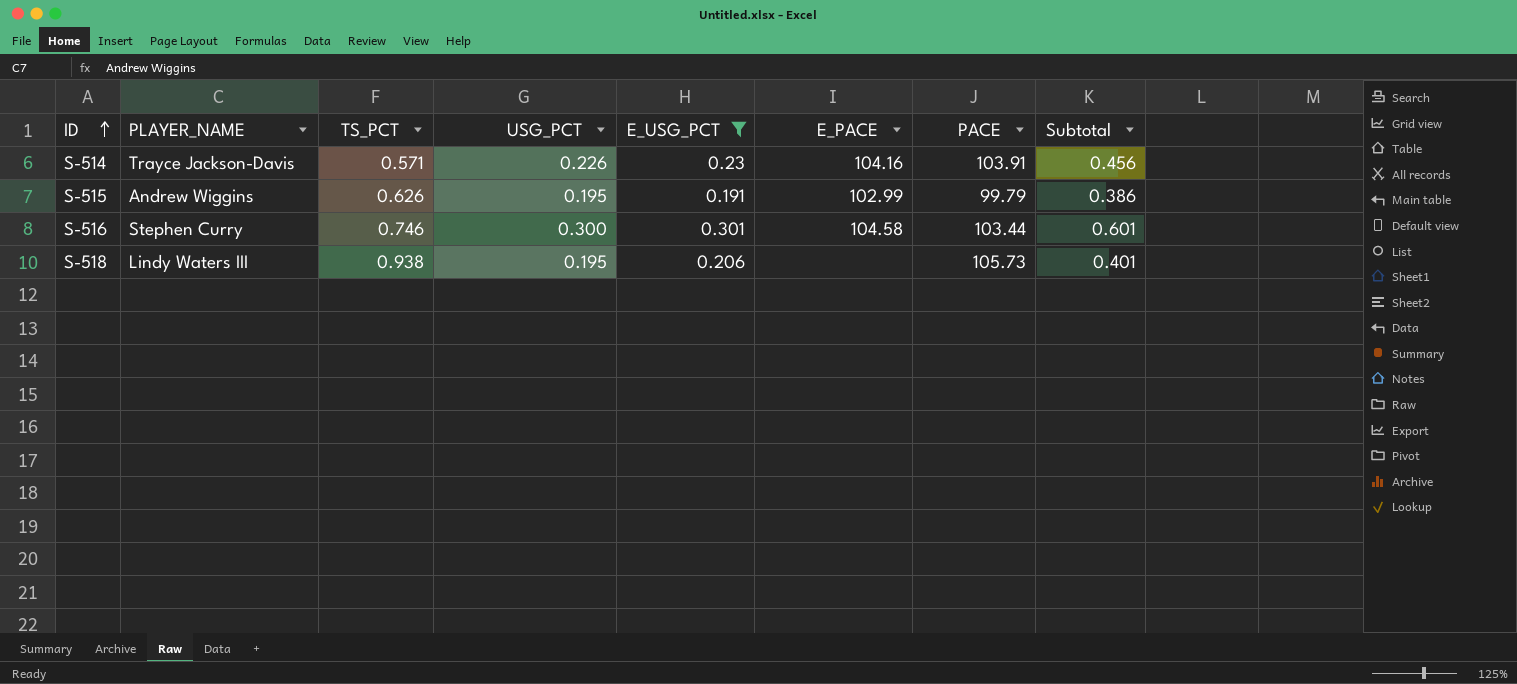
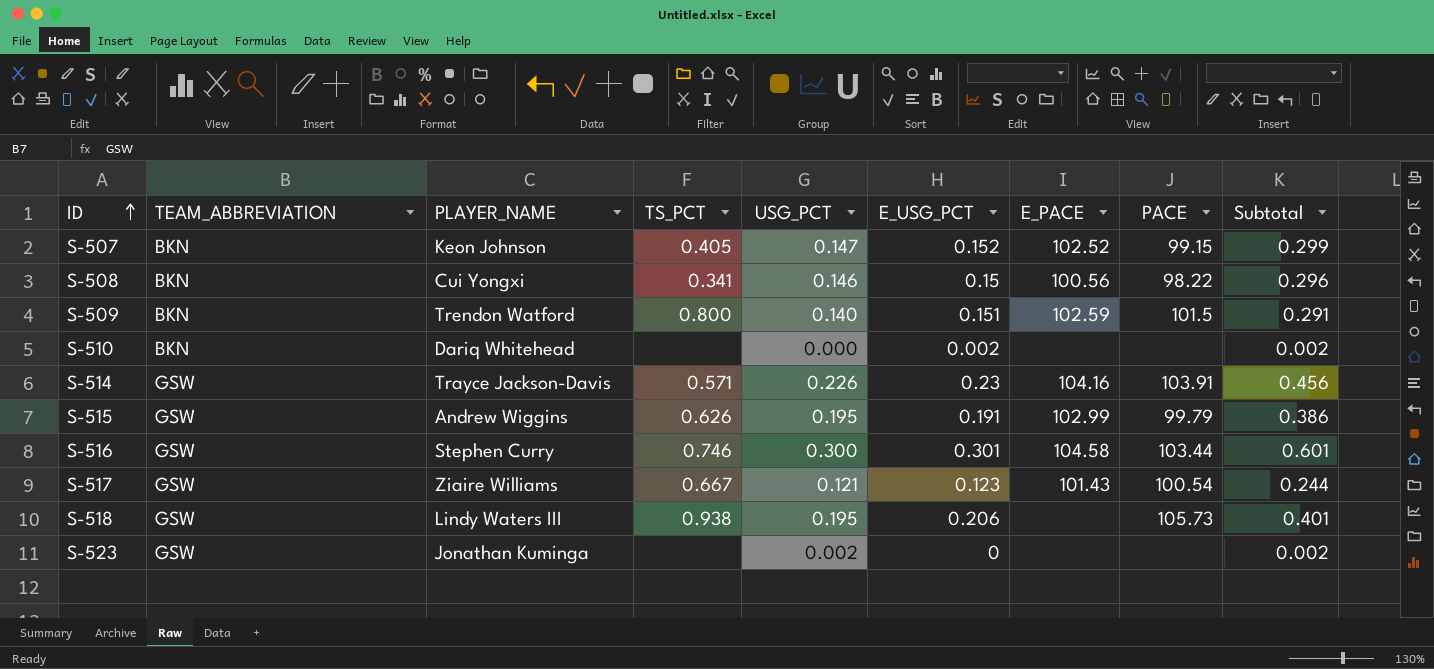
filter: E_USG_PCT >= 0.191 -> none
column TEAM_ABBREVIATION | position: none -> 2

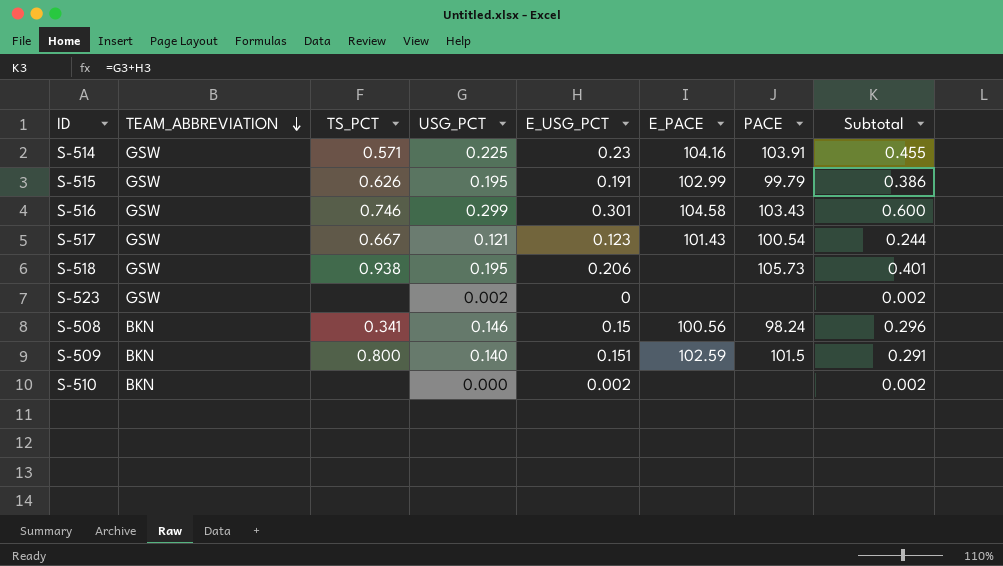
row order: ID ascending -> TEAM_ABBREVIATION descending
column PLAYER_NAME | position: 3 -> none
row S-507: BKN | Keon Johnson | 0.405 | 0.147 | 0.152 | 102.52 | 99.15 | 0.299 -> none
S-514 | USG_PCT: 0.226 -> 0.225
S-514 | Subtotal: 0.456 -> 0.455
S-516 | USG_PCT: 0.300 -> 0.299
S-516 | PACE: 103.44 -> 103.43
S-516 | Subtotal: 0.601 -> 0.600
S-508 | PACE: 98.22 -> 98.24

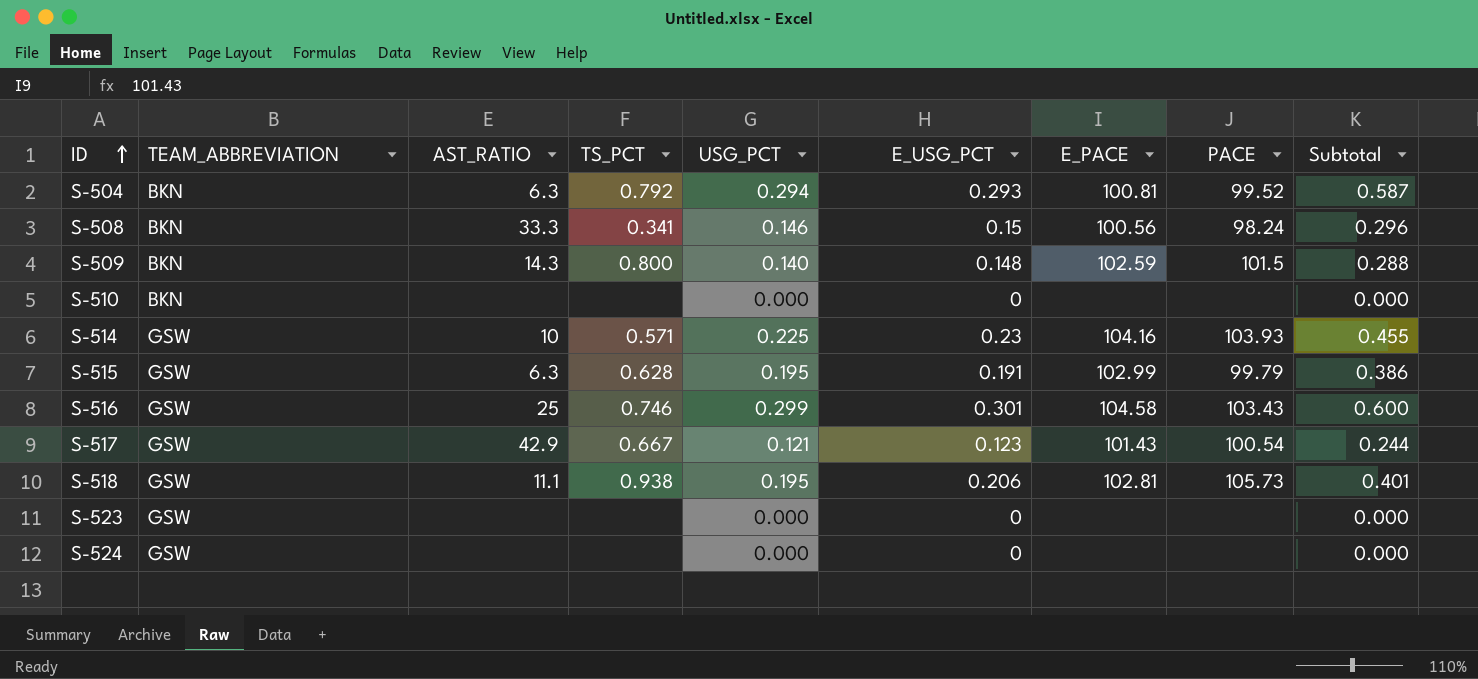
row order: TEAM_ABBREVIATION descending -> ID ascending
column AST_RATIO | position: none -> 3
row S-504: none -> BKN | 6.3 | 0.792 | 0.294 | 0.293 | 100.81 | 99.52 | 0.587
S-509 | E_USG_PCT: 0.151 -> 0.148
S-509 | Subtotal: 0.291 -> 0.288
S-510 | E_USG_PCT: 0.002 -> 0
S-510 | Subtotal: 0.002 -> 0.000
S-514 | PACE: 103.91 -> 103.93
S-515 | TS_PCT: 0.626 -> 0.628
S-518 | E_PACE: none -> 102.81
S-523 | USG_PCT: 0.002 -> 0.000
S-523 | Subtotal: 0.002 -> 0.000
row S-524: none -> GSW | none | none | 0.000 | 0 | none | none | 0.000

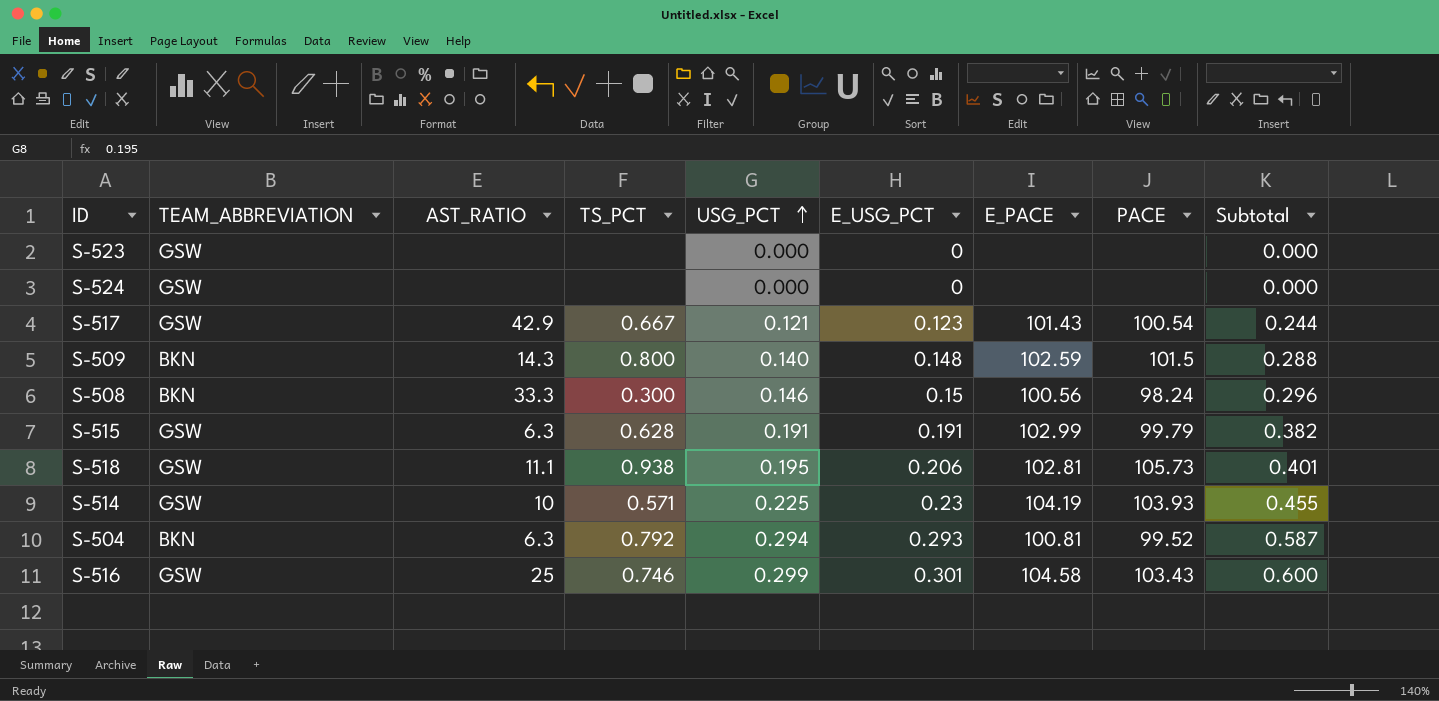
row order: ID ascending -> USG_PCT ascending
row S-510: BKN | none | none | 0.000 | 0 | none | none | 0.000 -> none
S-508 | TS_PCT: 0.341 -> 0.300
S-515 | USG_PCT: 0.195 -> 0.191
S-515 | Subtotal: 0.386 -> 0.382
S-514 | E_PACE: 104.16 -> 104.19

